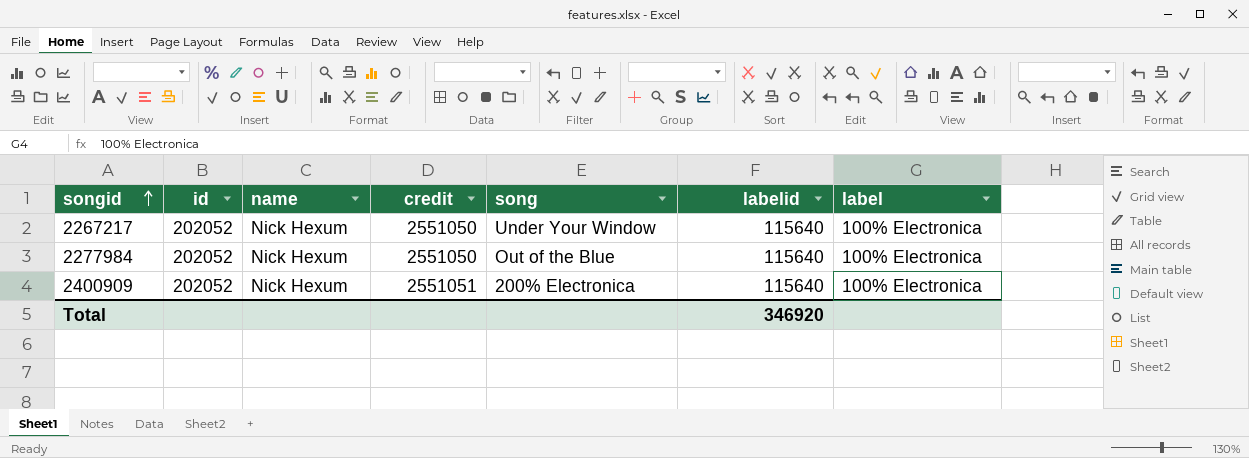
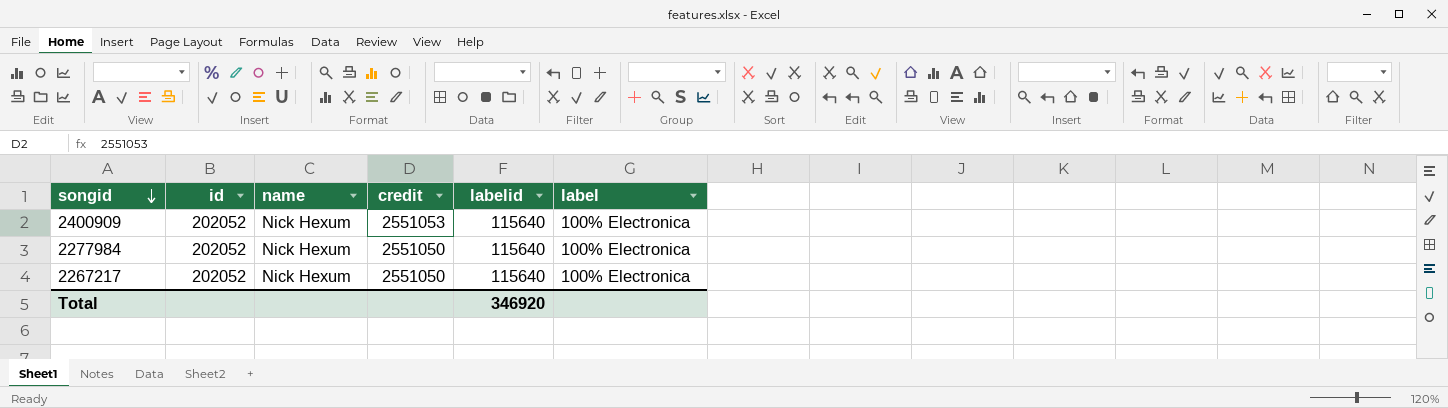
row order: songid ascending -> songid descending
column song | position: 5 -> none
2400909 | credit: 2551051 -> 2551053

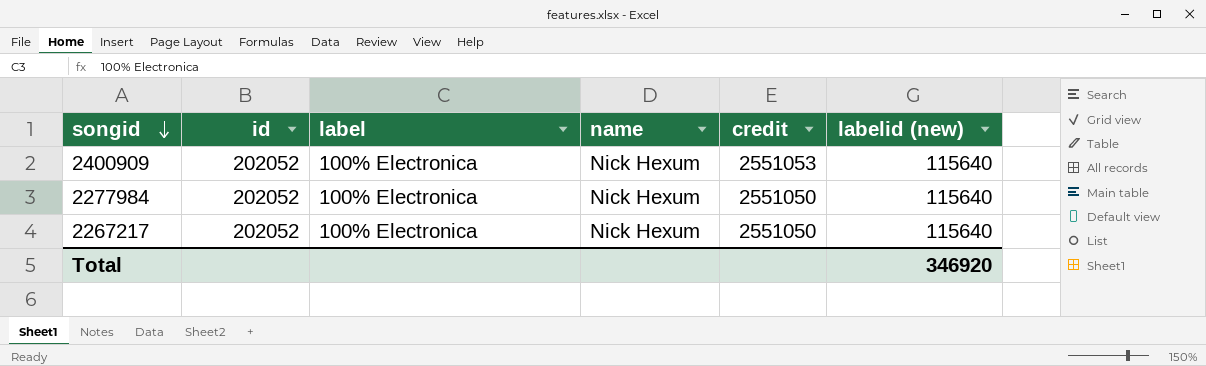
column label | position: 6 -> 3
column name: labelid -> labelid (new)

